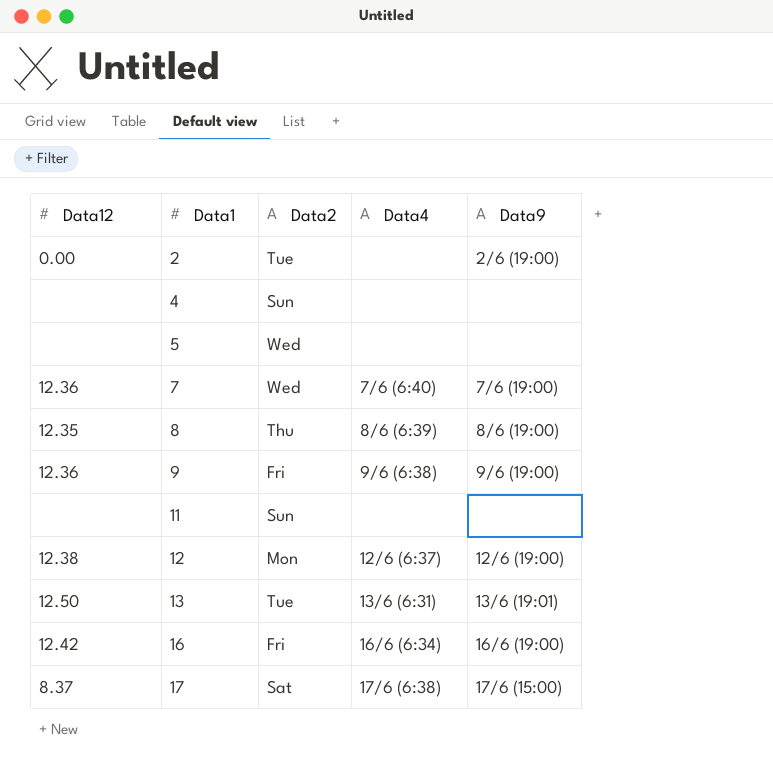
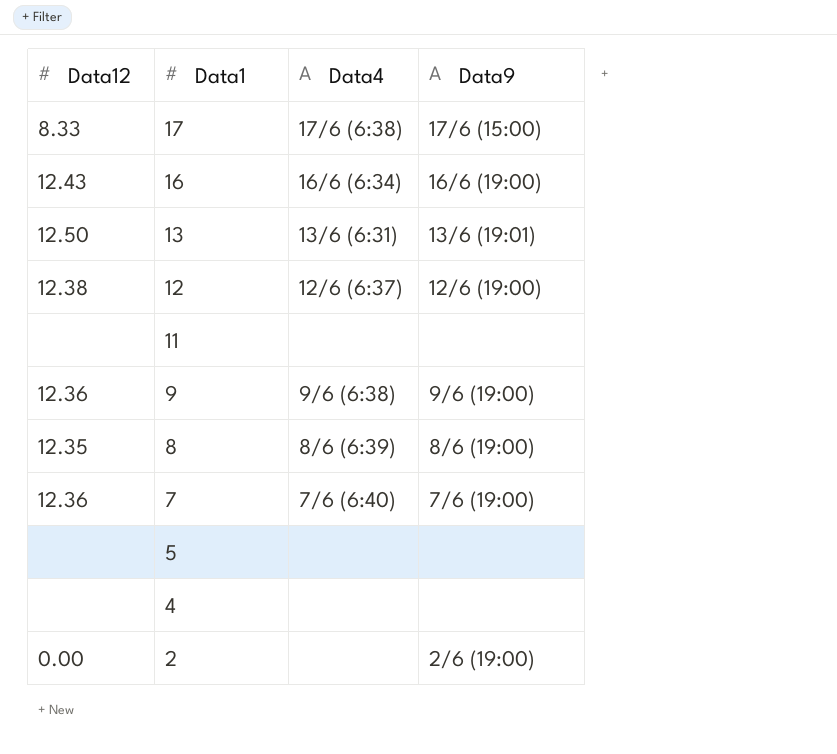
row order: Data1 ascending -> Data1 descending
column Data2 | position: 3 -> none
17 | Data12: 8.37 -> 8.33
16 | Data12: 12.42 -> 12.43

